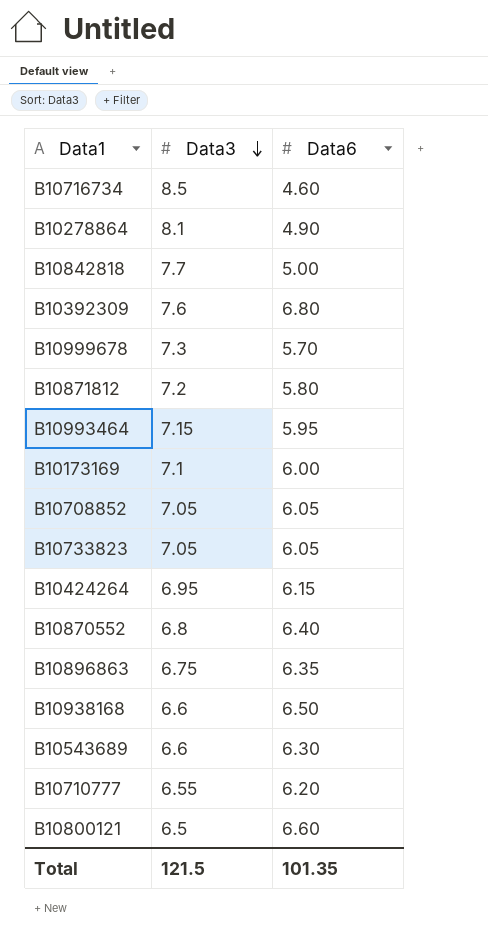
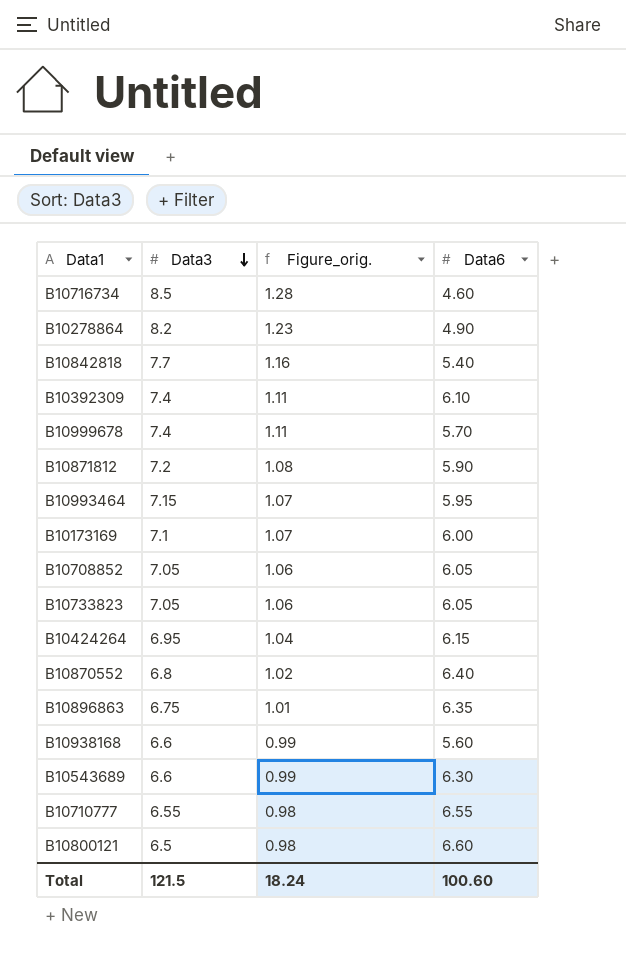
column Figure_orig. | formula: none -> [Data3] * 0.15
B10278864 | Data3: 8.1 -> 8.2
B10842818 | Data6: 5.00 -> 5.40
B10392309 | Data3: 7.6 -> 7.4
B10392309 | Data6: 6.80 -> 6.10
B10999678 | Data3: 7.3 -> 7.4
B10871812 | Data6: 5.80 -> 5.90
B10938168 | Data6: 6.50 -> 5.60
B10710777 | Data6: 6.20 -> 6.55
Total | Data6: 101.35 -> 100.60

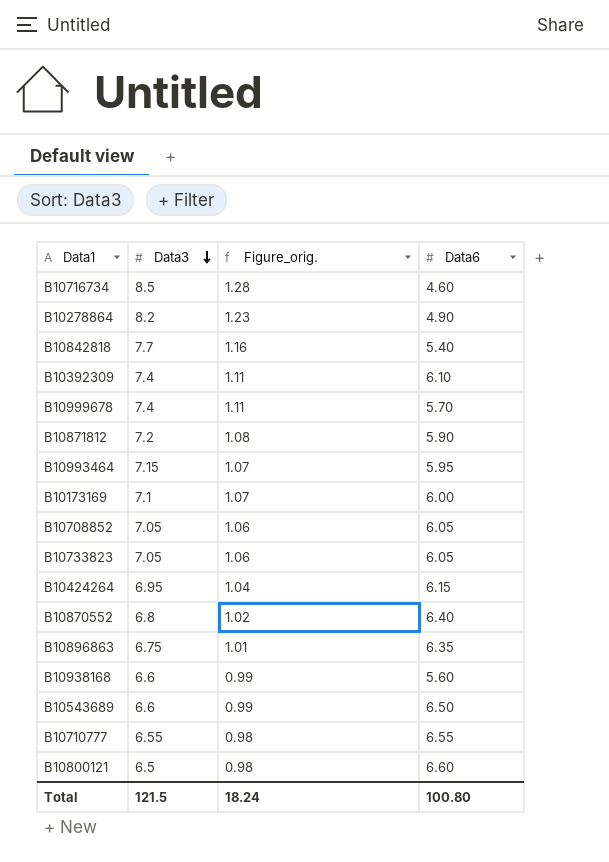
B10543689 | Data6: 6.30 -> 6.50
Total | Data6: 100.60 -> 100.80

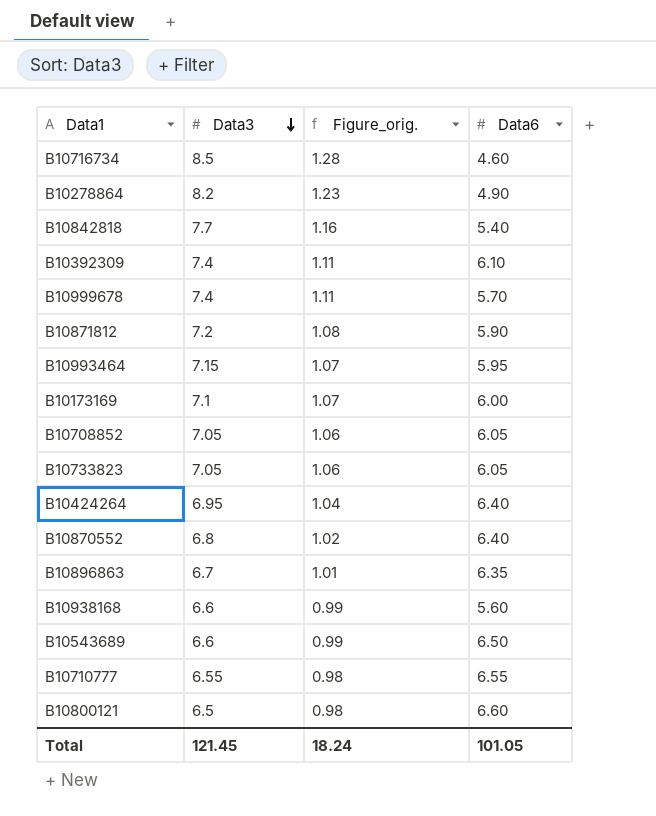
B10424264 | Data6: 6.15 -> 6.40
B10896863 | Data3: 6.75 -> 6.7
Total | Data3: 121.5 -> 121.45
Total | Data6: 100.80 -> 101.05

